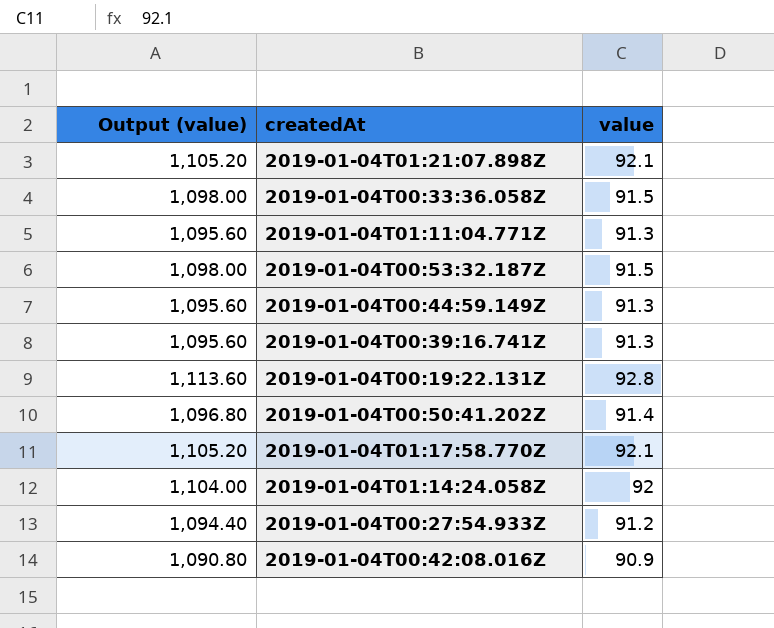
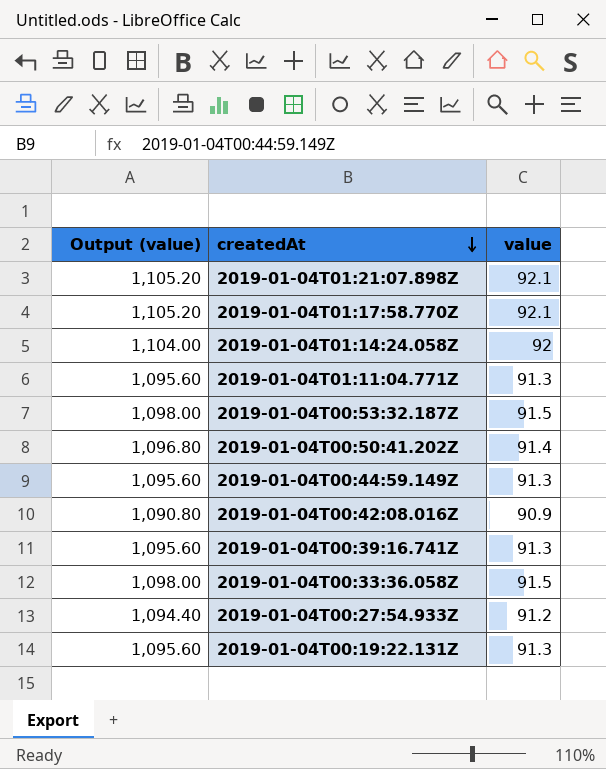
row order: none -> createdAt descending
2019-01-04T00:19:22.131Z | Output (value): 1,113.60 -> 1,095.60
2019-01-04T00:19:22.131Z | value: 92.8 -> 91.3

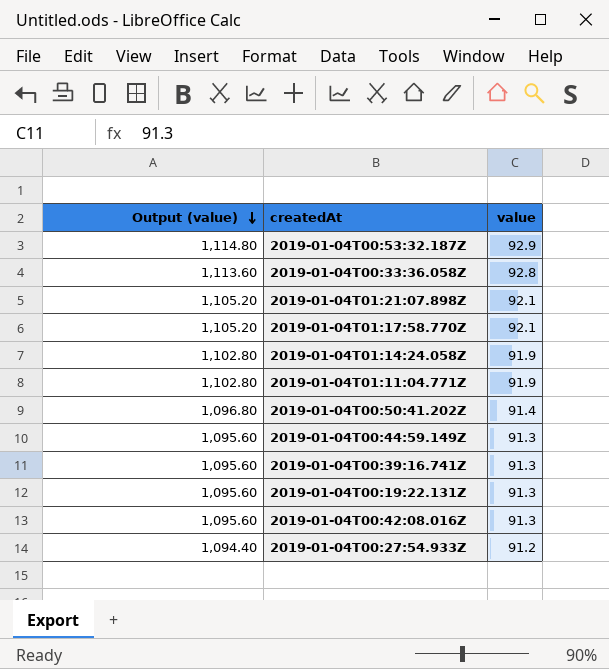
row order: createdAt descending -> Output (value) descending
2019-01-04T00:53:32.187Z | Output (value): 1,098.00 -> 1,114.80
2019-01-04T00:53:32.187Z | value: 91.5 -> 92.9
2019-01-04T00:33:36.058Z | Output (value): 1,098.00 -> 1,113.60
2019-01-04T00:33:36.058Z | value: 91.5 -> 92.8
2019-01-04T01:14:24.058Z | Output (value): 1,104.00 -> 1,102.80
2019-01-04T01:14:24.058Z | value: 92 -> 91.9
2019-01-04T01:11:04.771Z | Output (value): 1,095.60 -> 1,102.80
2019-01-04T01:11:04.771Z | value: 91.3 -> 91.9
2019-01-04T00:42:08.016Z | Output (value): 1,090.80 -> 1,095.60
2019-01-04T00:42:08.016Z | value: 90.9 -> 91.3

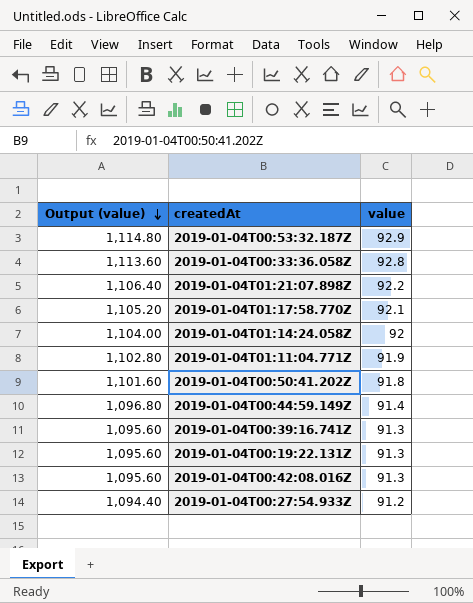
2019-01-04T01:21:07.898Z | Output (value): 1,105.20 -> 1,106.40
2019-01-04T01:21:07.898Z | value: 92.1 -> 92.2
2019-01-04T01:14:24.058Z | Output (value): 1,102.80 -> 1,104.00
2019-01-04T01:14:24.058Z | value: 91.9 -> 92
2019-01-04T00:50:41.202Z | Output (value): 1,096.80 -> 1,101.60
2019-01-04T00:50:41.202Z | value: 91.4 -> 91.8
2019-01-04T00:44:59.149Z | Output (value): 1,095.60 -> 1,096.80
2019-01-04T00:44:59.149Z | value: 91.3 -> 91.4

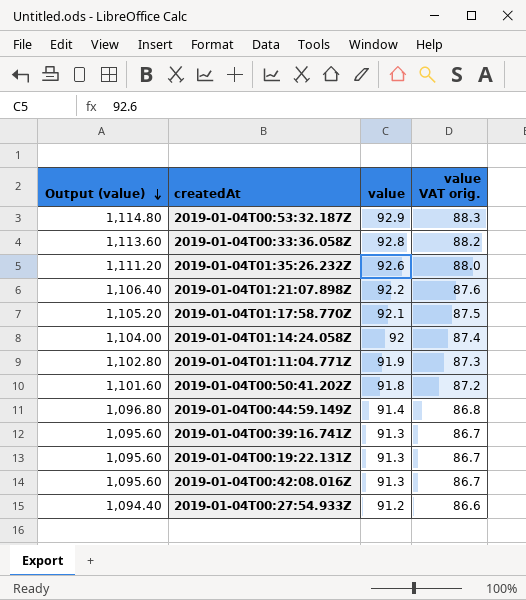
column value VAT orig. | formula: none -> [value] * 0.95
row 2019-01-04T01:35:26.232Z: none -> 1,111.20 | 92.6 | 88.0

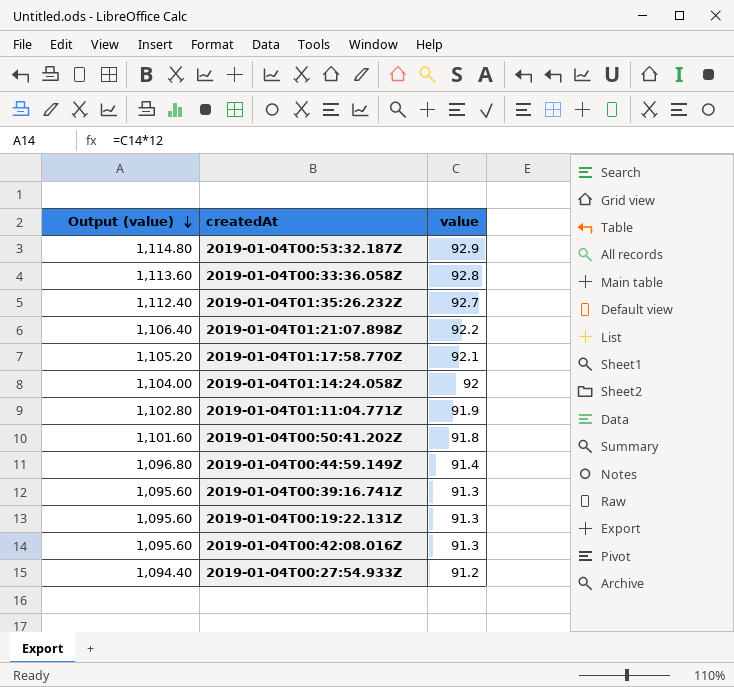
column value VAT orig. | formula: [value] * 0.95 -> none
2019-01-04T01:35:26.232Z | Output (value): 1,111.20 -> 1,112.40
2019-01-04T01:35:26.232Z | value: 92.6 -> 92.7

